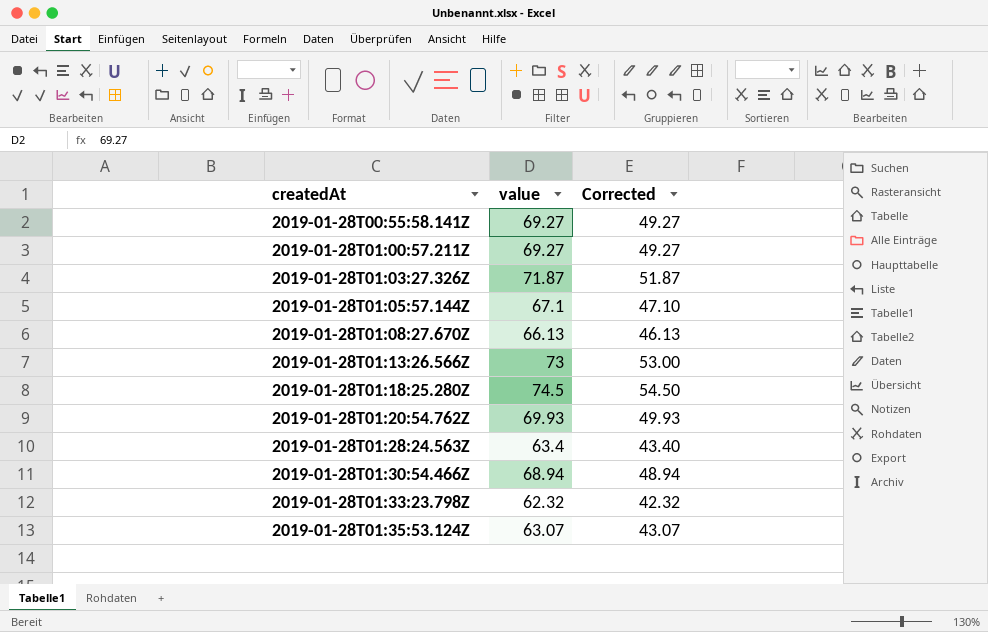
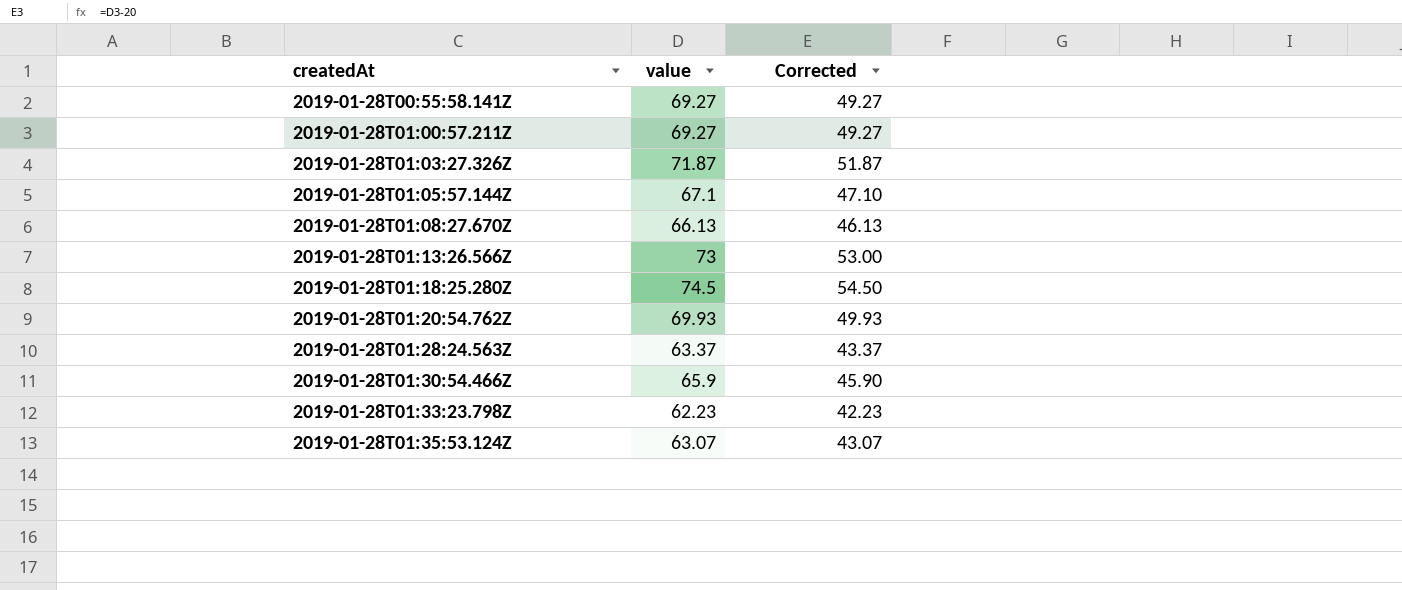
2019-01-28T01:28:24.563Z | value: 63.4 -> 63.37
2019-01-28T01:28:24.563Z | Corrected: 43.40 -> 43.37
2019-01-28T01:30:54.466Z | value: 68.94 -> 65.9
2019-01-28T01:30:54.466Z | Corrected: 48.94 -> 45.90
2019-01-28T01:33:23.798Z | value: 62.32 -> 62.23
2019-01-28T01:33:23.798Z | Corrected: 42.32 -> 42.23

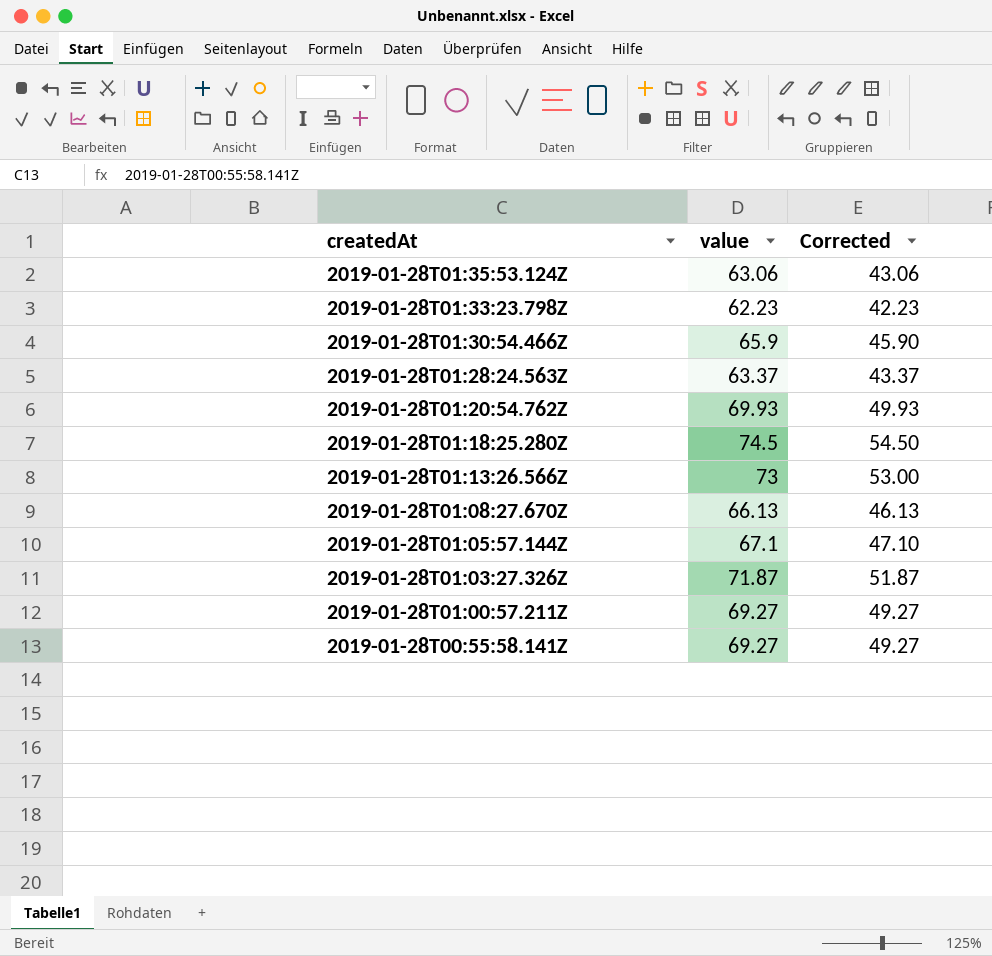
row order: createdAt ascending -> createdAt descending
2019-01-28T01:35:53.124Z | value: 63.07 -> 63.06
2019-01-28T01:35:53.124Z | Corrected: 43.07 -> 43.06

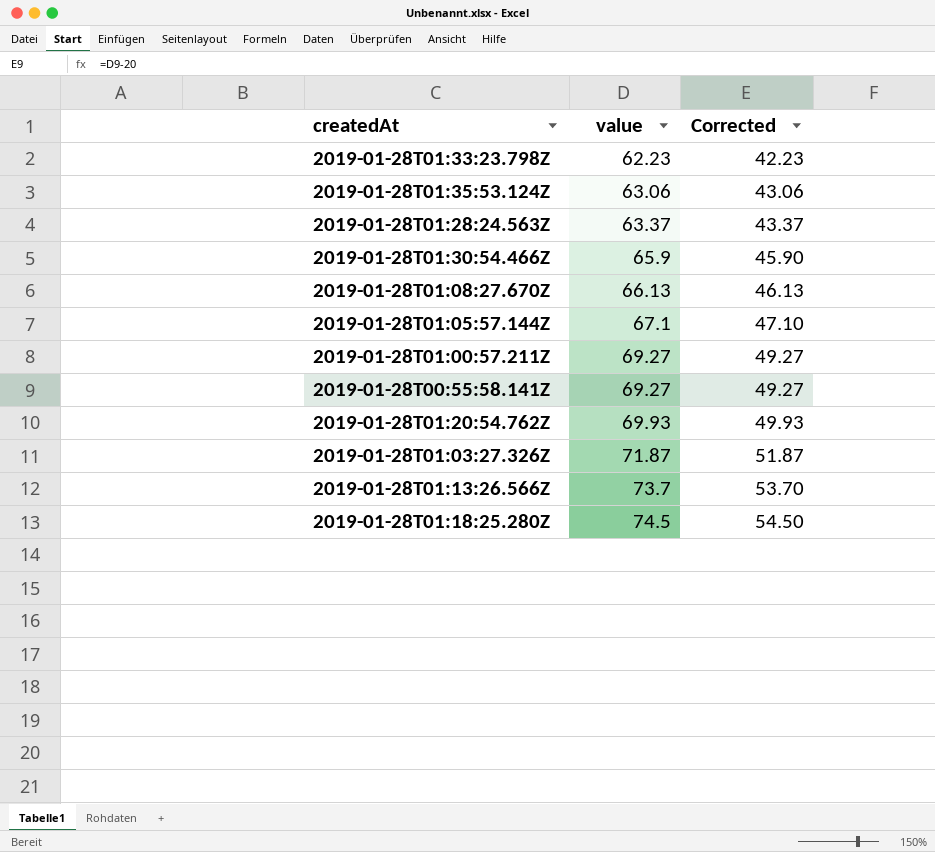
row order: createdAt descending -> value ascending
2019-01-28T01:13:26.566Z | value: 73 -> 73.7
2019-01-28T01:13:26.566Z | Corrected: 53.00 -> 53.70

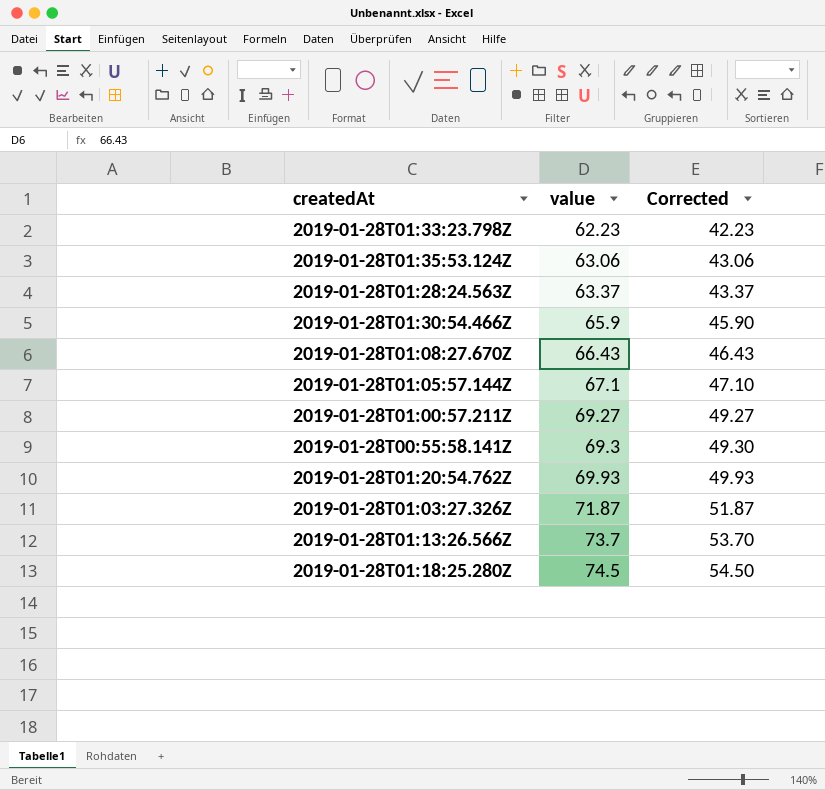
2019-01-28T01:08:27.670Z | value: 66.13 -> 66.43
2019-01-28T01:08:27.670Z | Corrected: 46.13 -> 46.43
2019-01-28T00:55:58.141Z | value: 69.27 -> 69.3
2019-01-28T00:55:58.141Z | Corrected: 49.27 -> 49.30

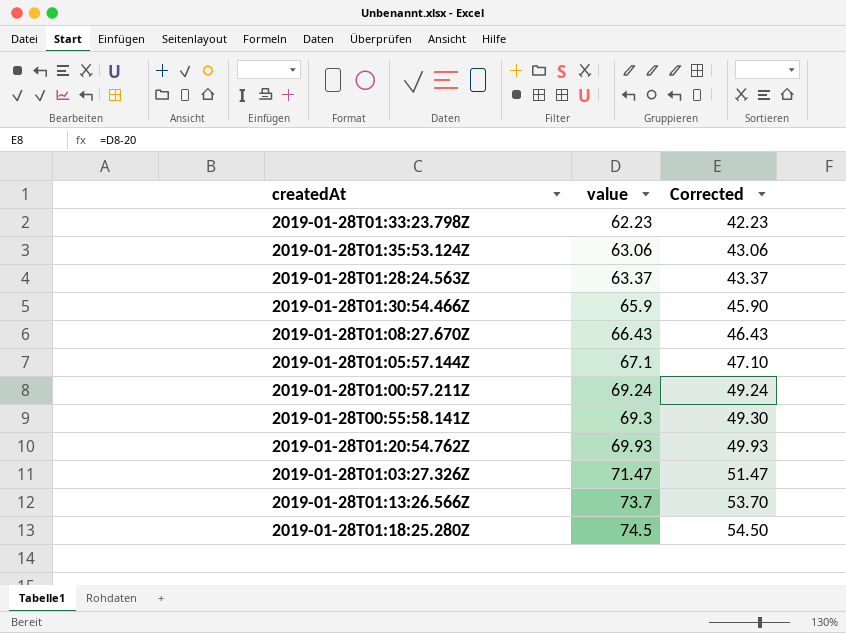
2019-01-28T01:00:57.211Z | value: 69.27 -> 69.24
2019-01-28T01:00:57.211Z | Corrected: 49.27 -> 49.24
2019-01-28T01:03:27.326Z | value: 71.87 -> 71.47
2019-01-28T01:03:27.326Z | Corrected: 51.87 -> 51.47

